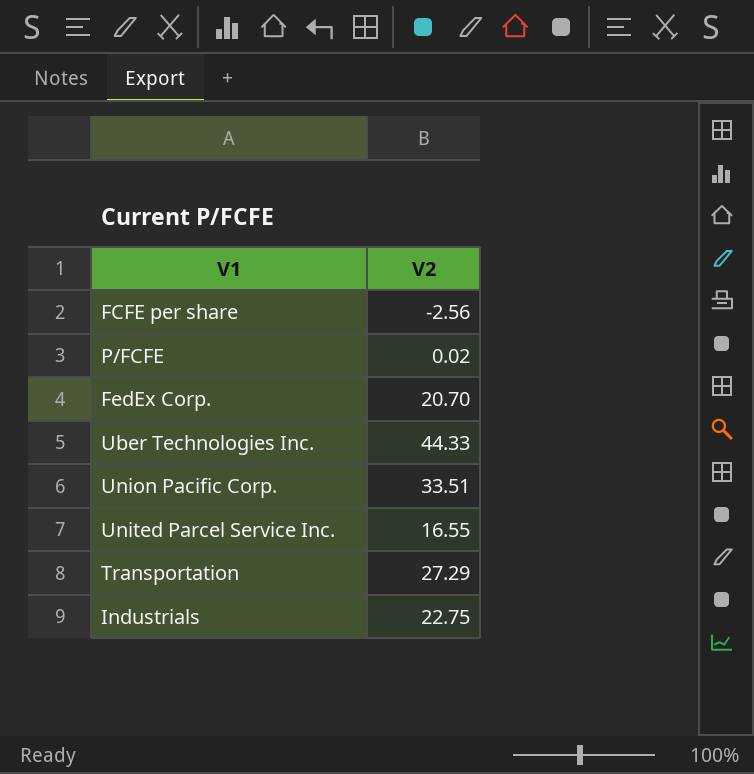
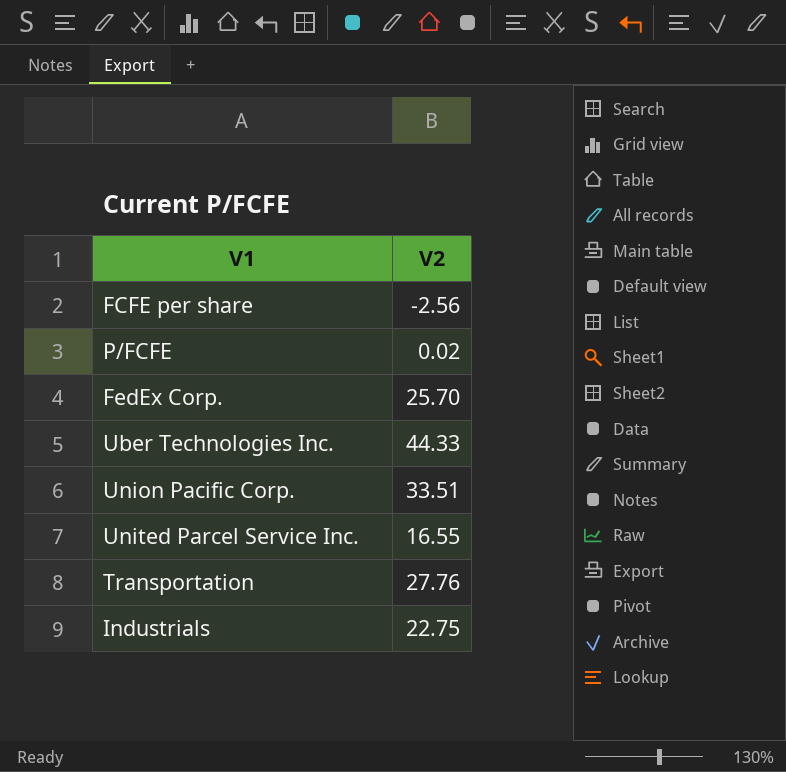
FedEx Corp. | V2: 20.70 -> 25.70
Transportation | V2: 27.29 -> 27.76

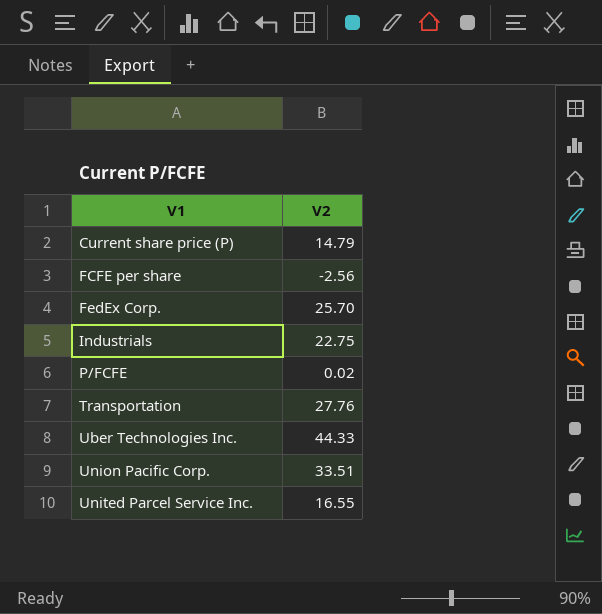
row order: none -> V1 ascending
row Current share price (P): none -> 14.79

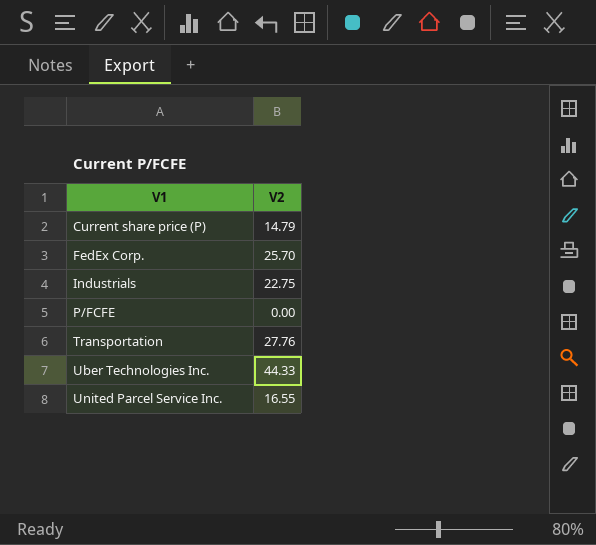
row FCFE per share: -2.56 -> none
row Union Pacific Corp.: 33.51 -> none
P/FCFE | V2: 0.02 -> 0.00

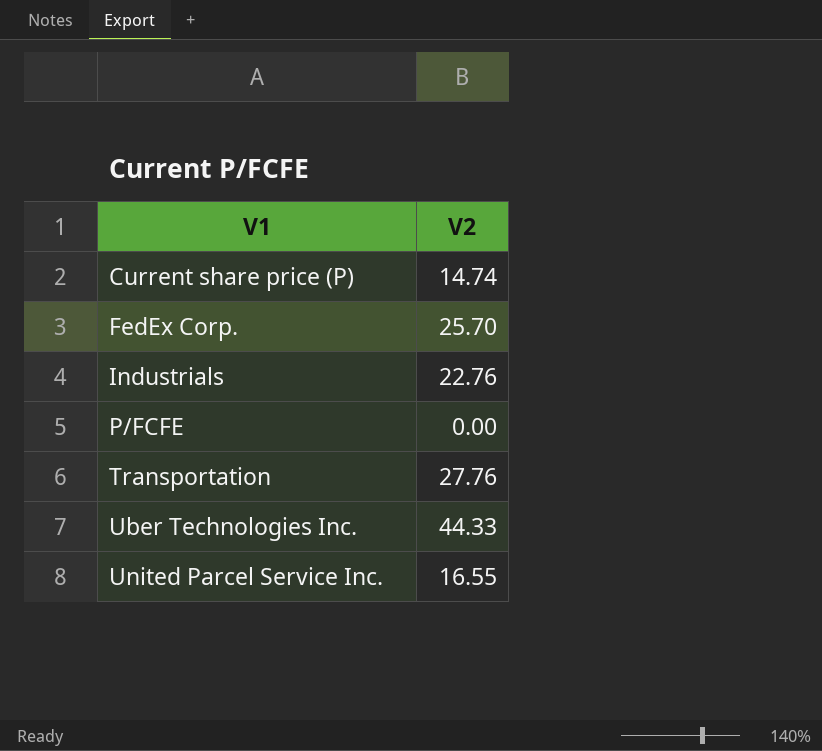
Current share price (P) | V2: 14.79 -> 14.74
Industrials | V2: 22.75 -> 22.76

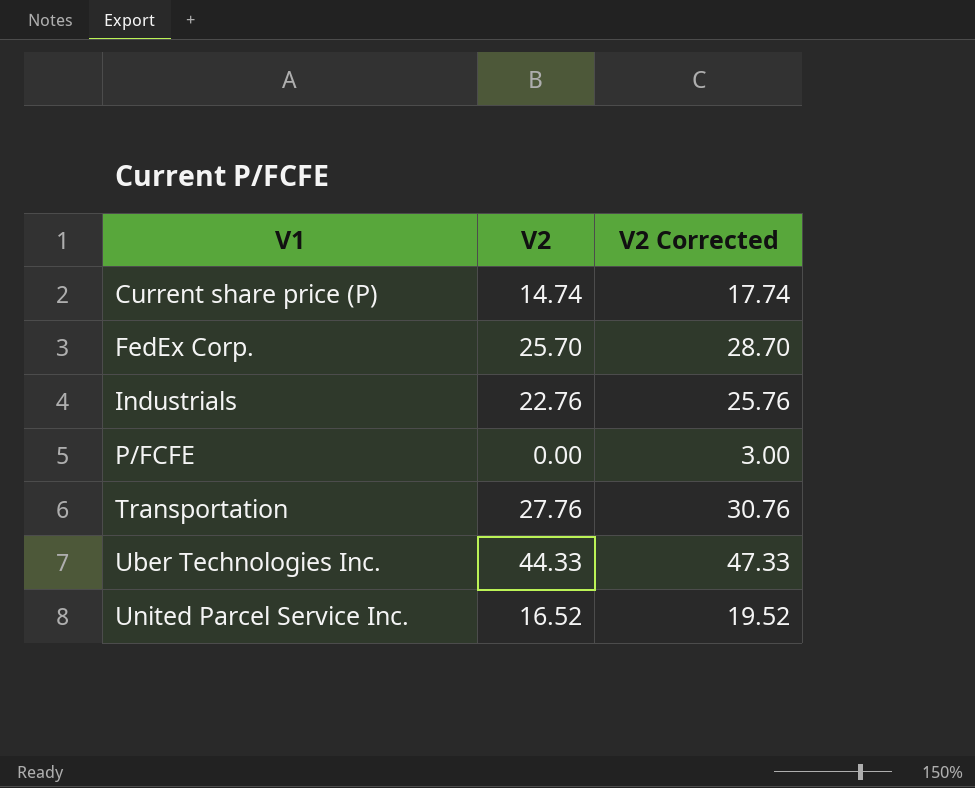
column V2 Corrected | formula: none -> [V2] + 3
United Parcel Service Inc. | V2: 16.55 -> 16.52

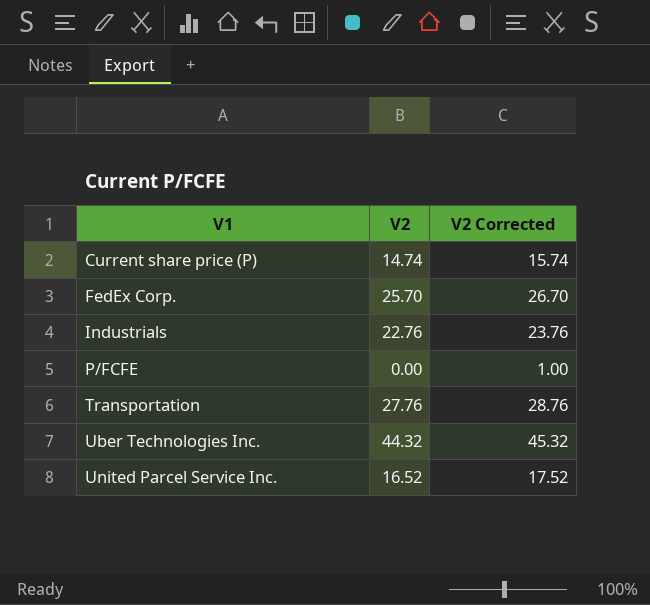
column V2 Corrected | formula: [V2] + 3 -> [V2] + 1
Uber Technologies Inc. | V2: 44.33 -> 44.32

